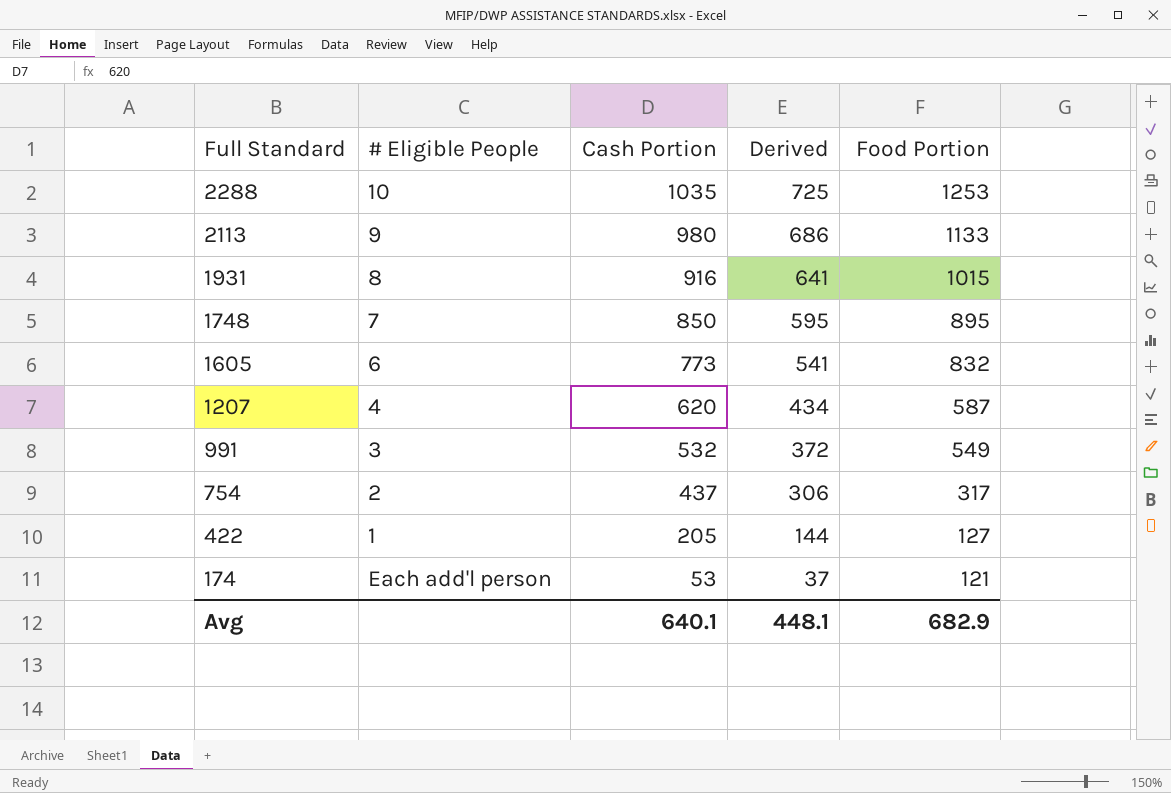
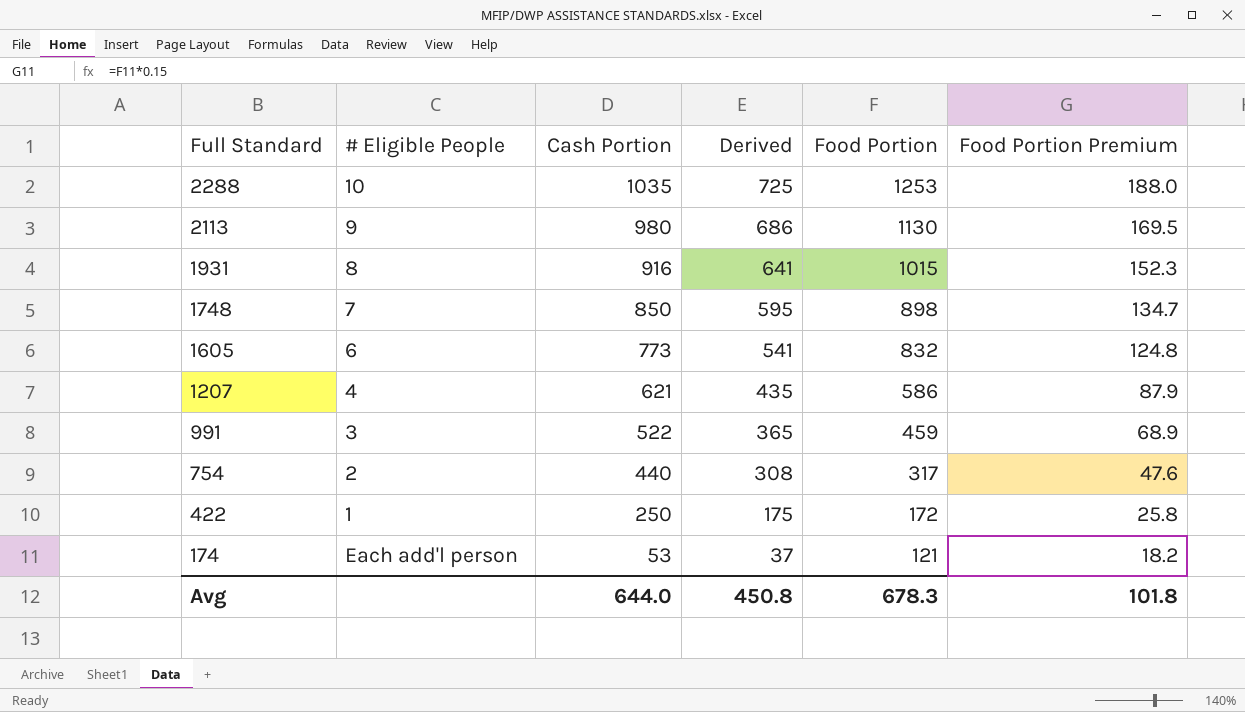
column Food Portion Premium | formula: none -> [Food Portion] * 0.15
2113 | Food Portion: 1133 -> 1130
1748 | Food Portion: 895 -> 898
1207 | Cash Portion: 620 -> 621
1207 | Derived: 434 -> 435
1207 | Food Portion: 587 -> 586
991 | Cash Portion: 532 -> 522
991 | Derived: 372 -> 365
991 | Food Portion: 549 -> 459
754 | Cash Portion: 437 -> 440
754 | Derived: 306 -> 308
422 | Cash Portion: 205 -> 250
422 | Derived: 144 -> 175
422 | Food Portion: 127 -> 172
Avg | Cash Portion: 640.1 -> 644.0
Avg | Derived: 448.1 -> 450.8
Avg | Food Portion: 682.9 -> 678.3

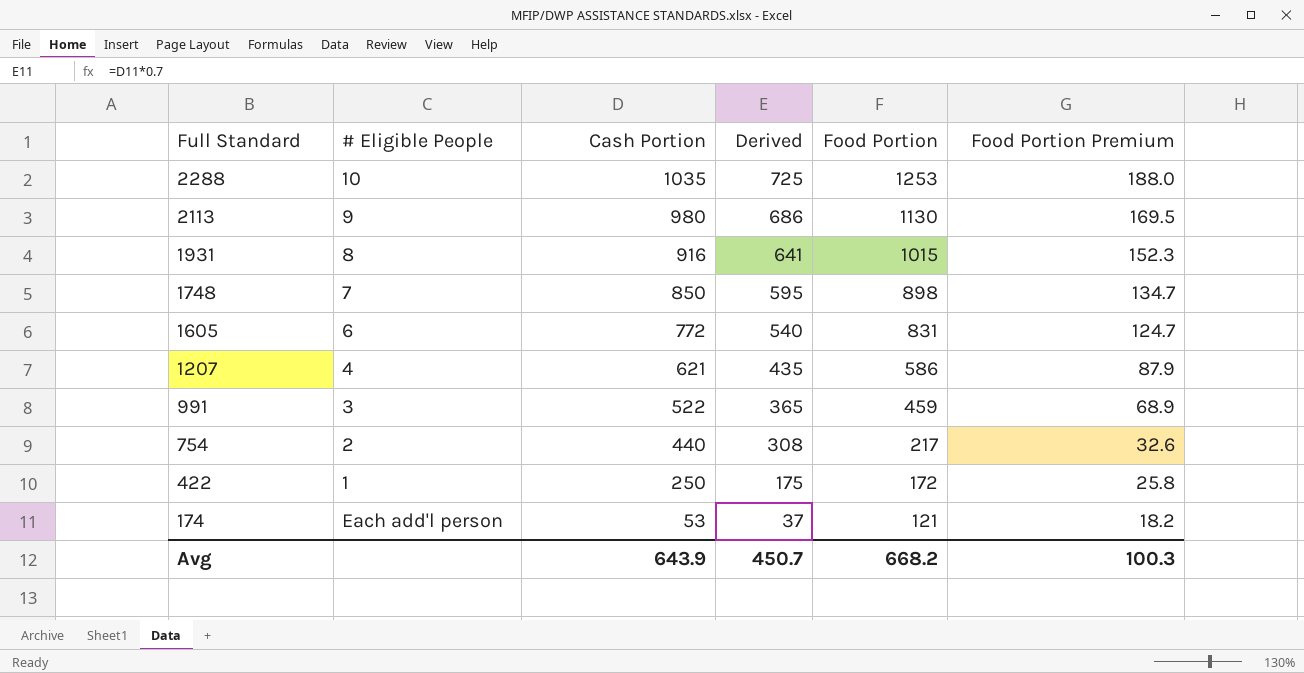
1605 | Cash Portion: 773 -> 772
1605 | Derived: 541 -> 540
1605 | Food Portion: 832 -> 831
1605 | Food Portion Premium: 124.8 -> 124.7
754 | Food Portion: 317 -> 217
754 | Food Portion Premium: 47.6 -> 32.6
Avg | Cash Portion: 644.0 -> 643.9
Avg | Derived: 450.8 -> 450.7
Avg | Food Portion: 678.3 -> 668.2
Avg | Food Portion Premium: 101.8 -> 100.3

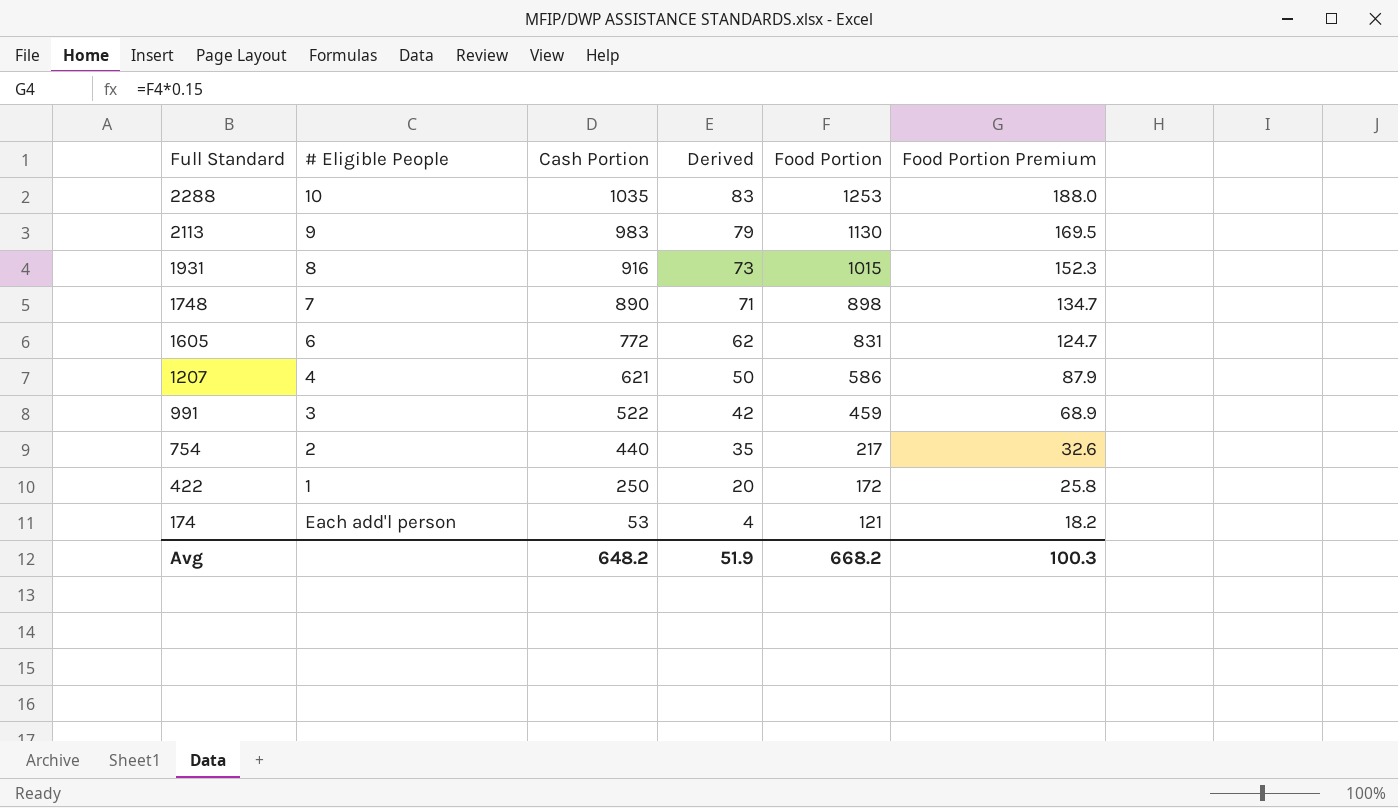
column Derived | formula: [Cash Portion] * 0.7 -> [Cash Portion] * 0.08
2113 | Cash Portion: 980 -> 983
1748 | Cash Portion: 850 -> 890
Avg | Cash Portion: 643.9 -> 648.2
Avg | Derived: 450.7 -> 51.9

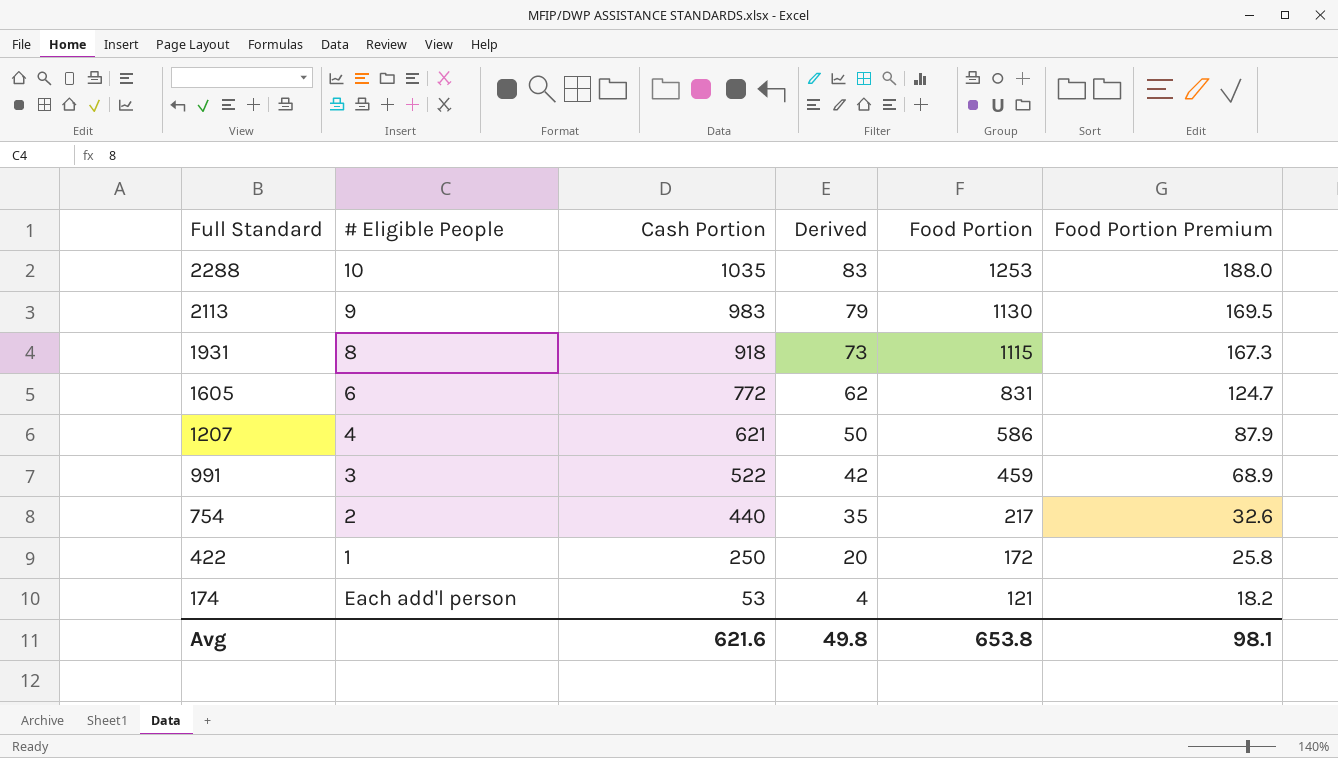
row 1748: 7 | 890 | 71 | 898 | 134.7 -> none
1931 | Cash Portion: 916 -> 918
1931 | Food Portion: 1015 -> 1115
1931 | Food Portion Premium: 152.3 -> 167.3
Avg | Cash Portion: 648.2 -> 621.6
Avg | Derived: 51.9 -> 49.8
Avg | Food Portion: 668.2 -> 653.8
Avg | Food Portion Premium: 100.3 -> 98.1

